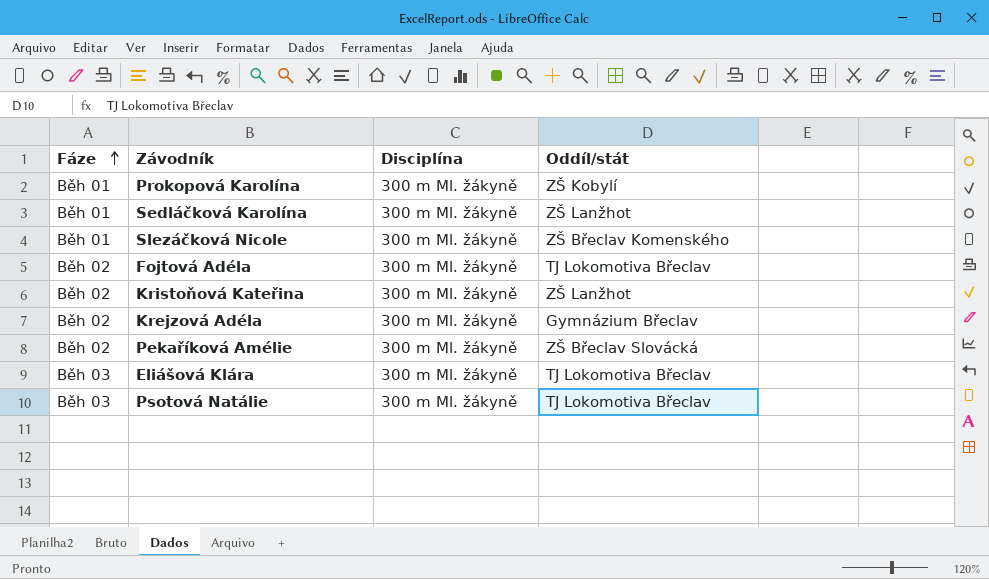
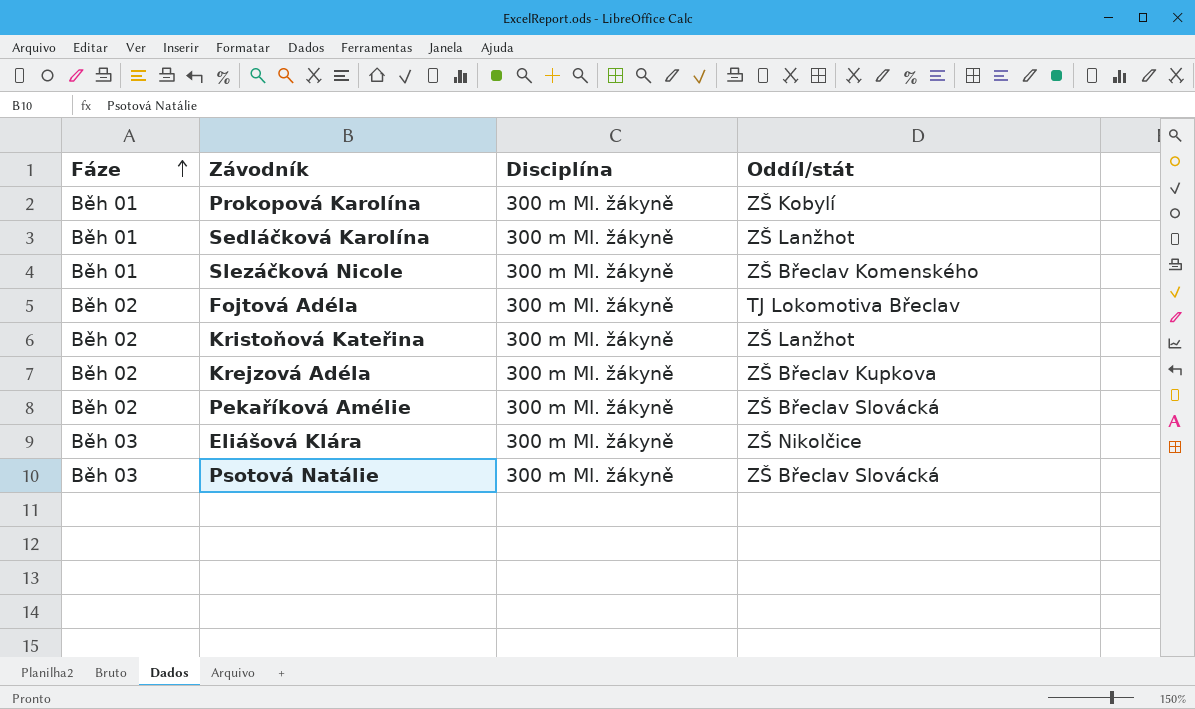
Krejzová Adéla | Oddíl/stát: Gymnázium Břeclav -> ZŠ Břeclav Kupkova
Eliášová Klára | Oddíl/stát: TJ Lokomotiva Břeclav -> ZŠ Nikolčice
Psotová Natálie | Oddíl/stát: TJ Lokomotiva Břeclav -> ZŠ Břeclav Slovácká

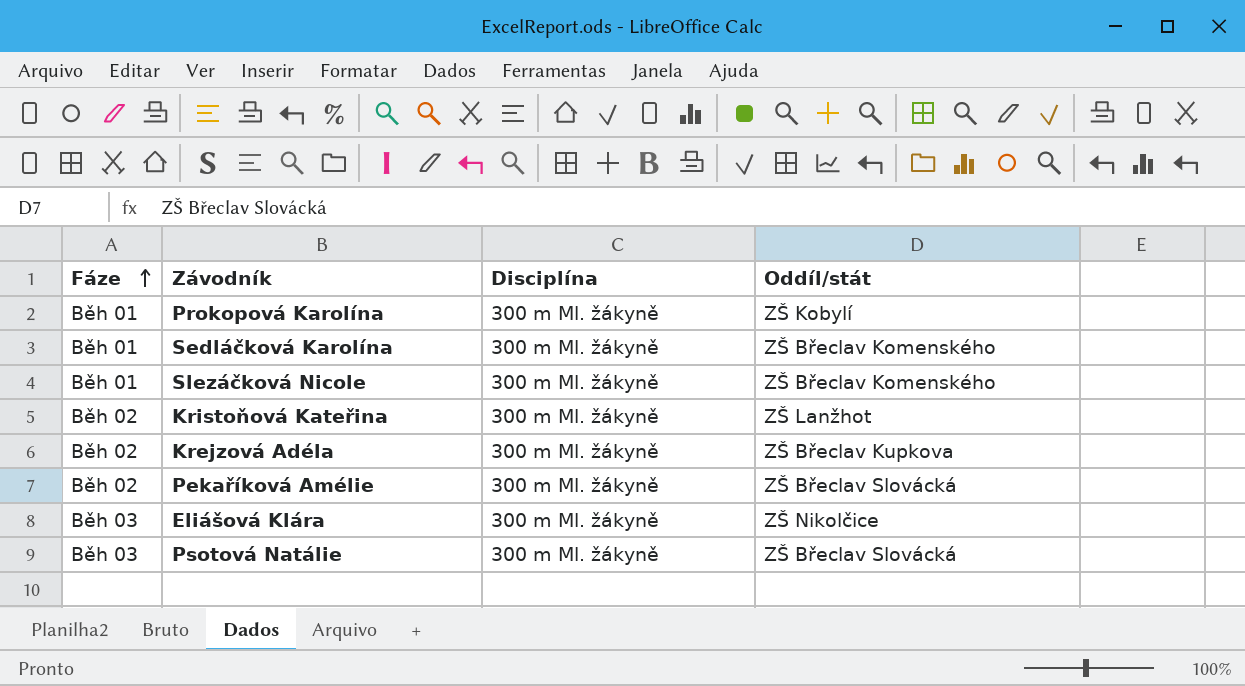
row Fojtová Adéla: Běh 02 | 300 m Ml. žákyně | TJ Lokomotiva Břeclav -> none
Sedláčková Karolína | Oddíl/stát: ZŠ Lanžhot -> ZŠ Břeclav Komenského

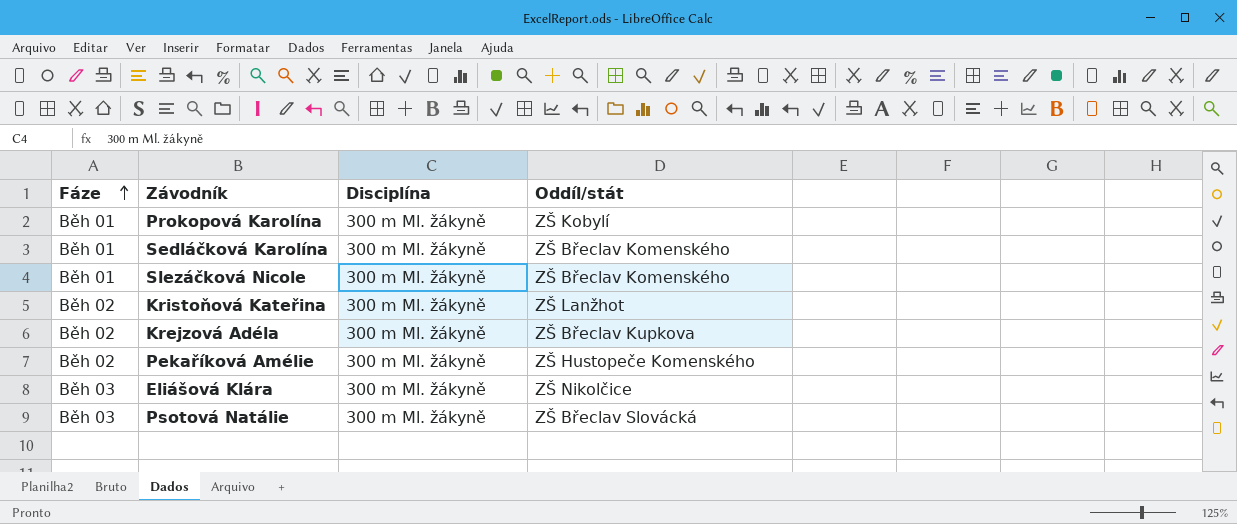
Pekaříková Amélie | Oddíl/stát: ZŠ Břeclav Slovácká -> ZŠ Hustopeče Komenského

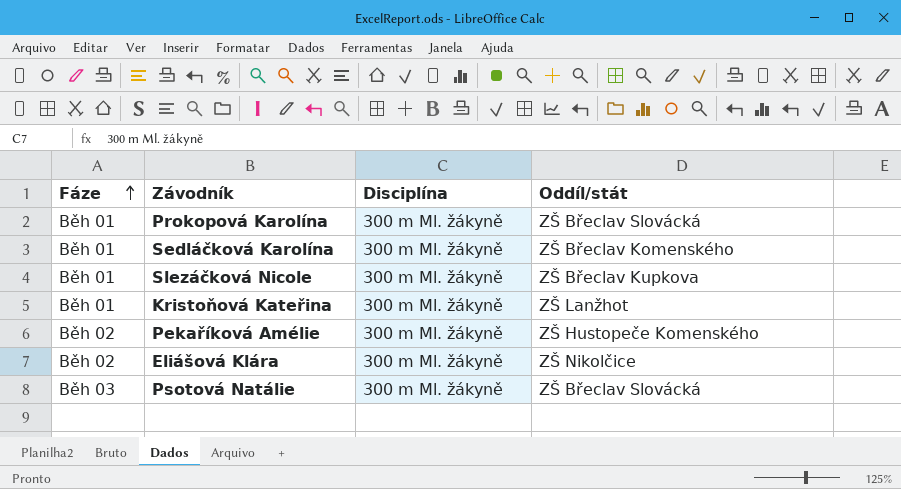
row Krejzová Adéla: Běh 02 | 300 m Ml. žákyně | ZŠ Břeclav Kupkova -> none
Prokopová Karolína | Oddíl/stát: ZŠ Kobylí -> ZŠ Břeclav Slovácká
Slezáčková Nicole | Oddíl/stát: ZŠ Břeclav Komenského -> ZŠ Břeclav Kupkova
Kristoňová Kateřina | Fáze: Běh 02 -> Běh 01
Eliášová Klára | Fáze: Běh 03 -> Běh 02

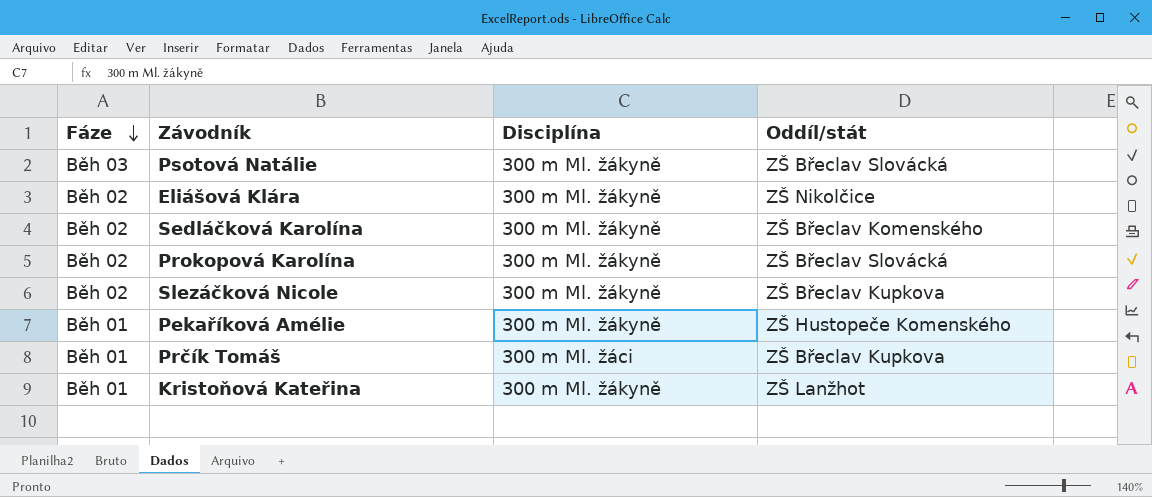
row order: Fáze ascending -> Fáze descending
Sedláčková Karolína | Fáze: Běh 01 -> Běh 02
Prokopová Karolína | Fáze: Běh 01 -> Běh 02
Slezáčková Nicole | Fáze: Běh 01 -> Běh 02
Pekaříková Amélie | Fáze: Běh 02 -> Běh 01
row Prčík Tomáš: none -> Běh 01 | 300 m Ml. žáci | ZŠ Břeclav Kupkova

